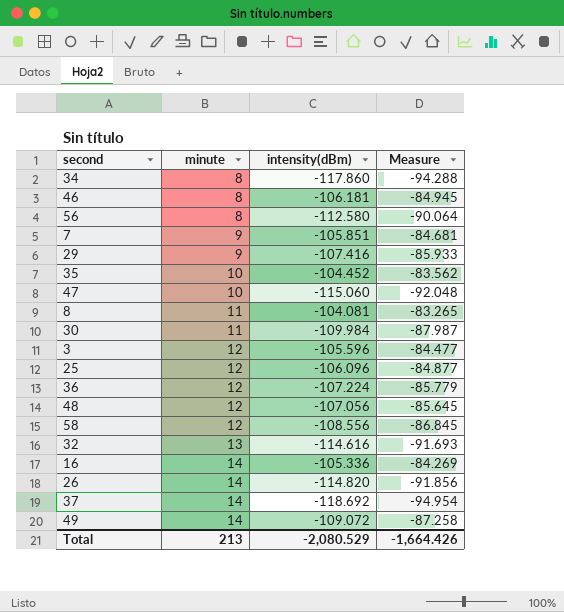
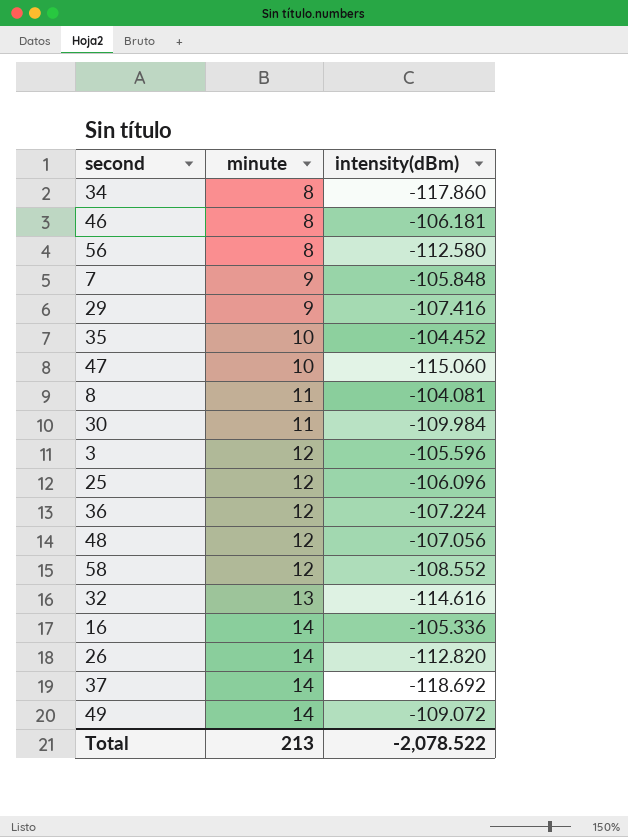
column Measure | formula: [intensity(dBm)] * 0.8 -> none
7 | intensity(dBm): -105.851 -> -105.848
58 | intensity(dBm): -108.556 -> -108.552
26 | intensity(dBm): -114.820 -> -112.820
Total | intensity(dBm): -2,080.529 -> -2,078.522

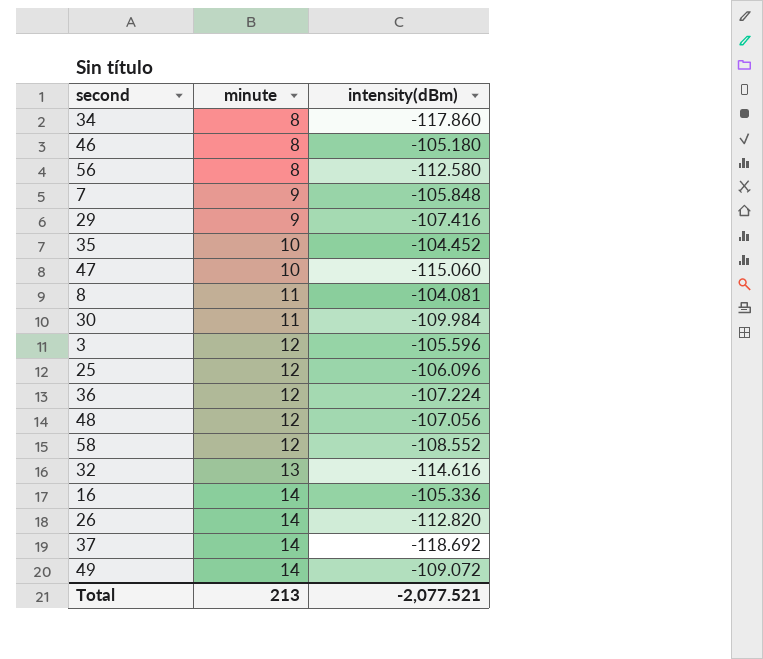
46 | intensity(dBm): -106.181 -> -105.180
Total | intensity(dBm): -2,078.522 -> -2,077.521

